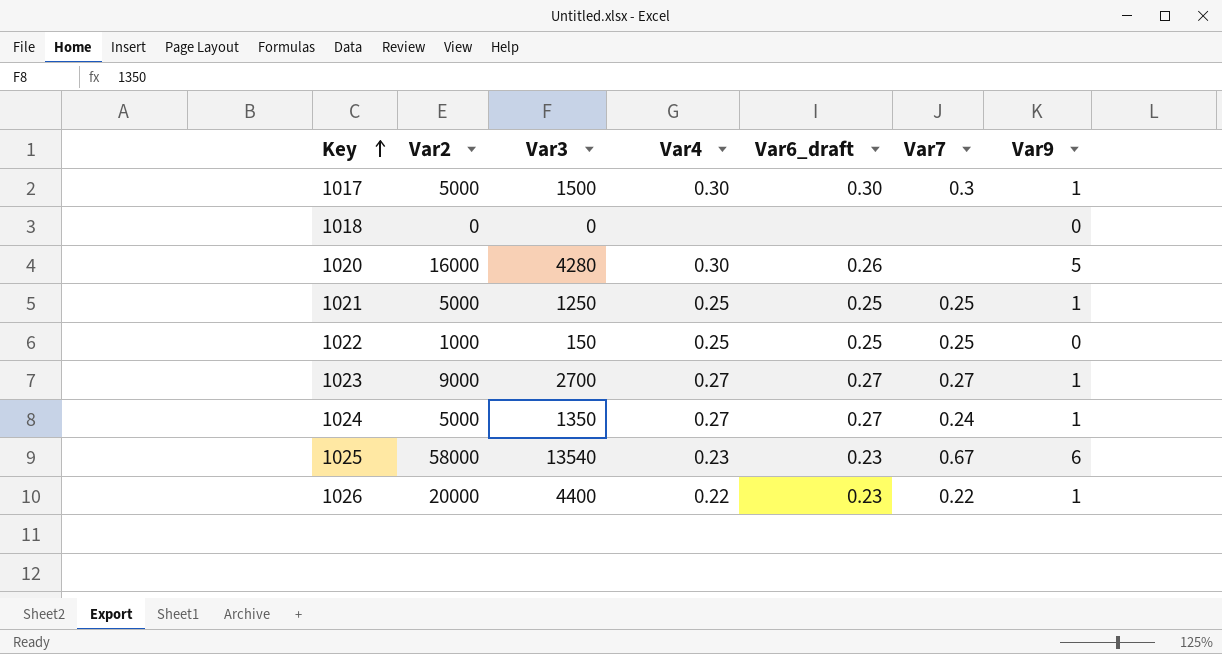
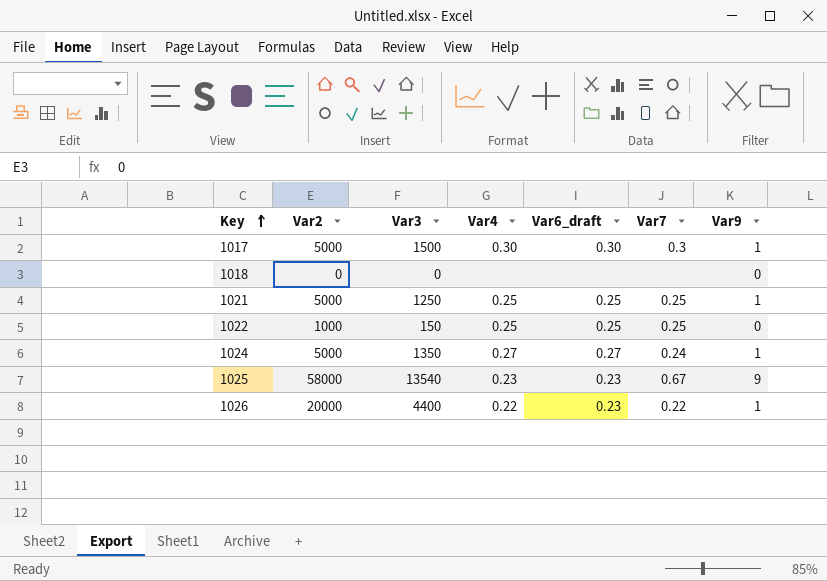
row 1020: 16000 | 4280 | 0.30 | 0.26 | none | 5 -> none
row 1023: 9000 | 2700 | 0.27 | 0.27 | 0.27 | 1 -> none
1025 | Var9: 6 -> 9

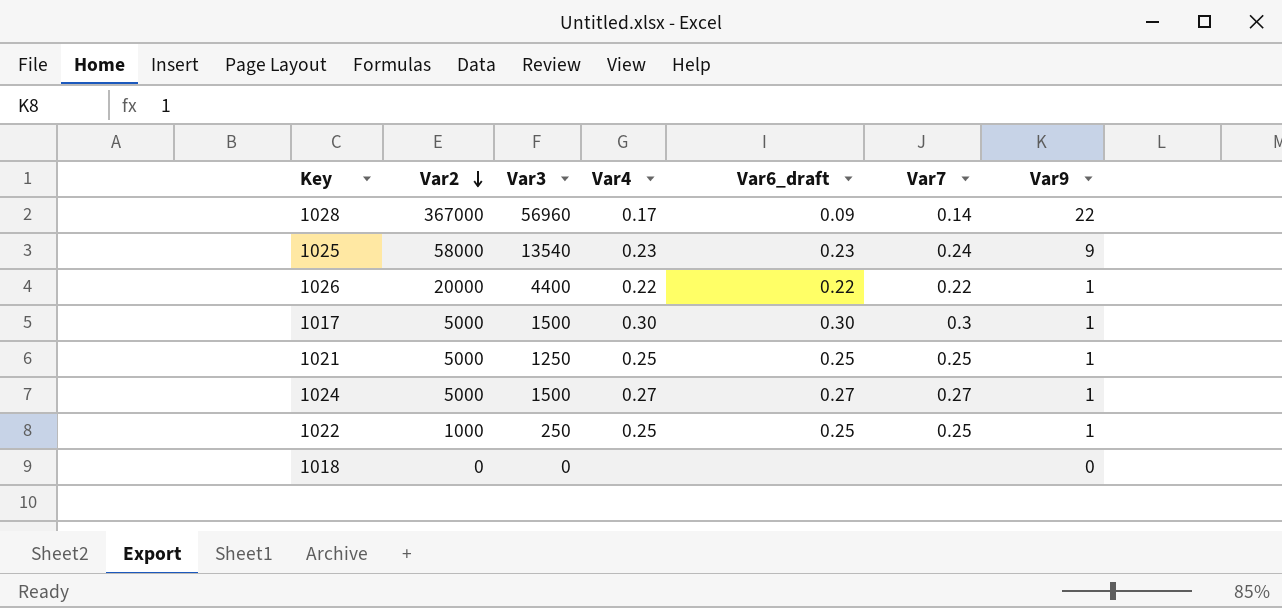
row order: Key ascending -> Var2 descending
row 1028: none -> 367000 | 56960 | 0.17 | 0.09 | 0.14 | 22
1025 | Var7: 0.67 -> 0.24
1026 | Var6_draft: 0.23 -> 0.22
1024 | Var3: 1350 -> 1500
1024 | Var7: 0.24 -> 0.27
1022 | Var3: 150 -> 250
1022 | Var9: 0 -> 1

